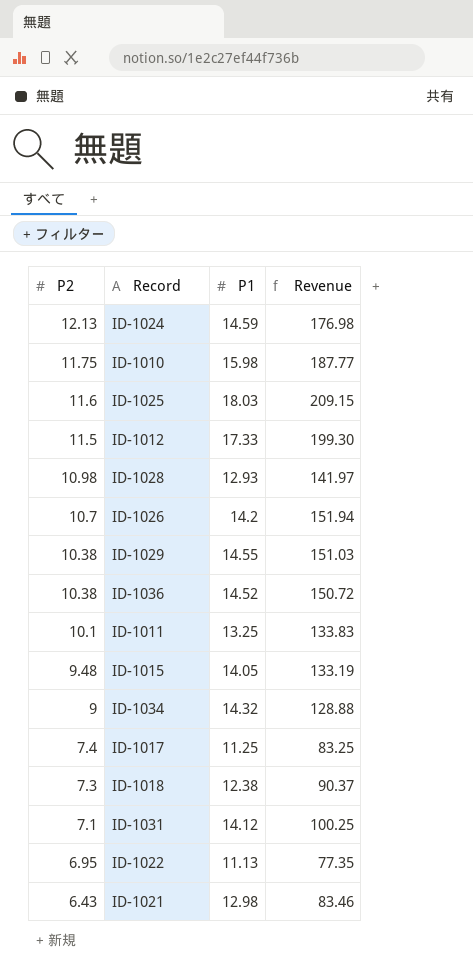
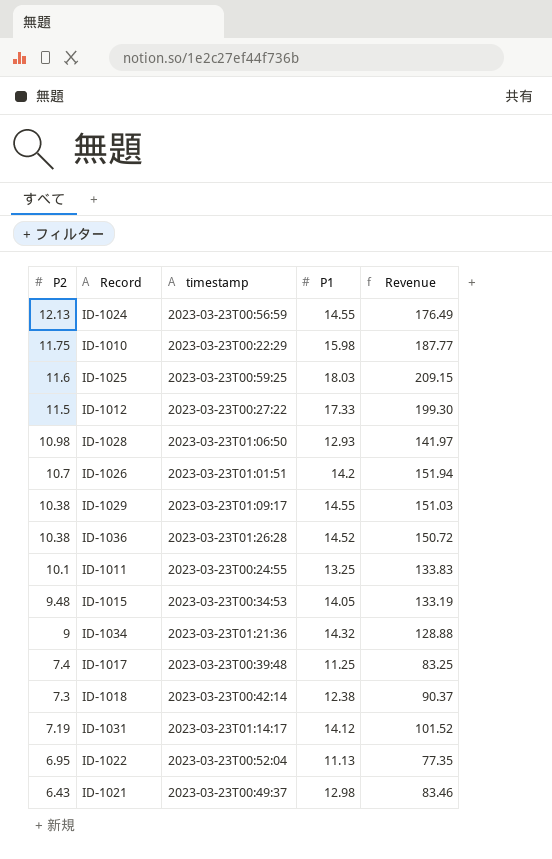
column timestamp | position: none -> 3
ID-1024 | P1: 14.59 -> 14.55
ID-1024 | Revenue: 176.98 -> 176.49
ID-1031 | P2: 7.1 -> 7.19
ID-1031 | Revenue: 100.25 -> 101.52

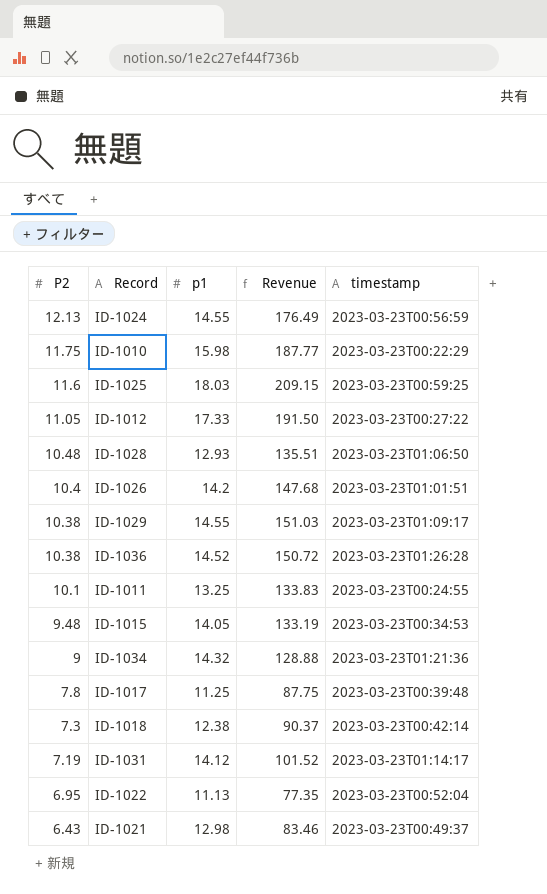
column name: P1 -> p1
column timestamp | position: 3 -> 5
ID-1012 | P2: 11.5 -> 11.05
ID-1012 | Revenue: 199.30 -> 191.50
ID-1028 | P2: 10.98 -> 10.48
ID-1028 | Revenue: 141.97 -> 135.51
ID-1026 | P2: 10.7 -> 10.4
ID-1026 | Revenue: 151.94 -> 147.68
ID-1017 | P2: 7.4 -> 7.8
ID-1017 | Revenue: 83.25 -> 87.75

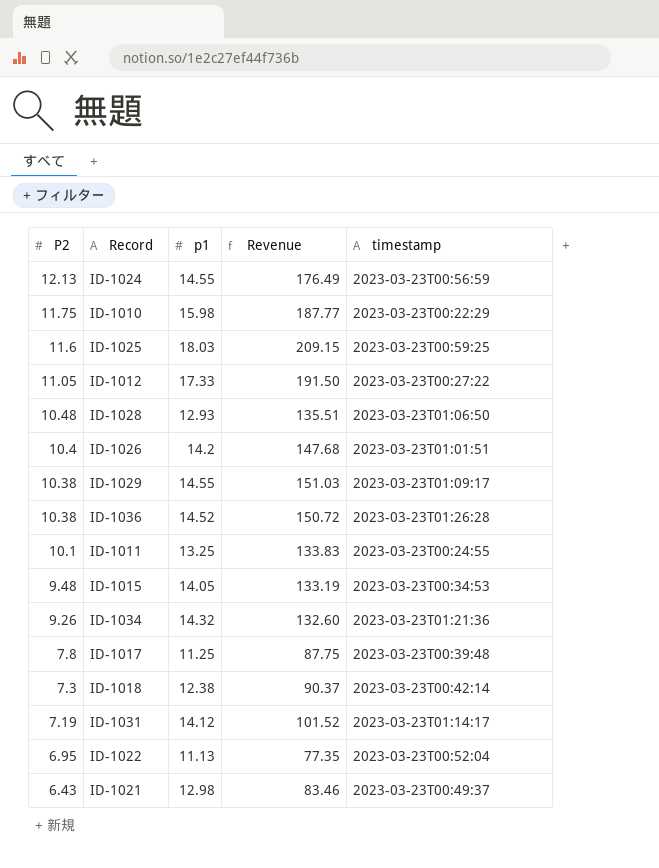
ID-1034 | P2: 9 -> 9.26
ID-1034 | Revenue: 128.88 -> 132.60

